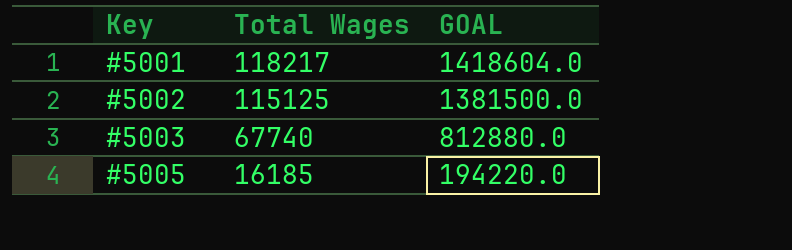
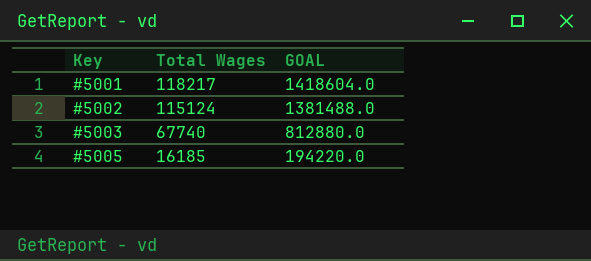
#5002 | Total Wages: 115125 -> 115124
#5002 | GOAL: 1381500.0 -> 1381488.0

